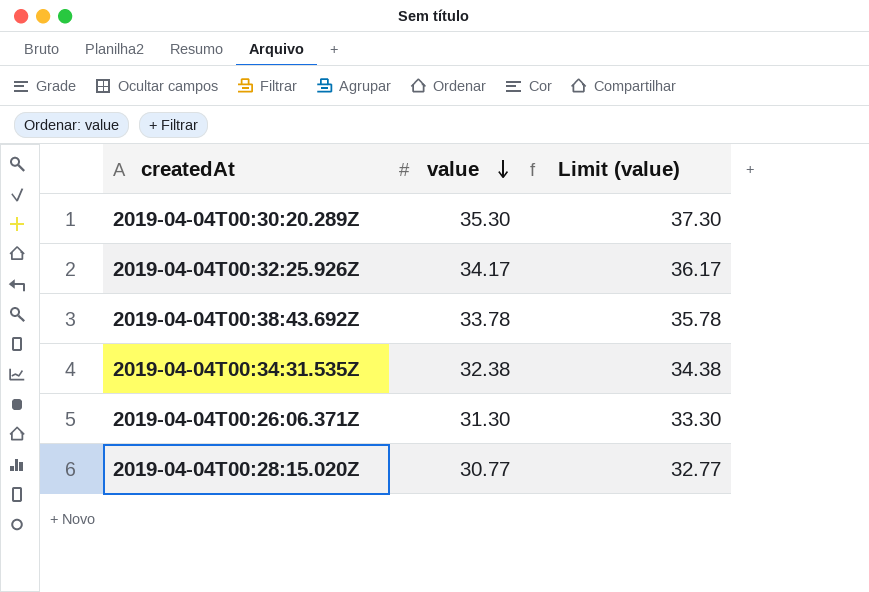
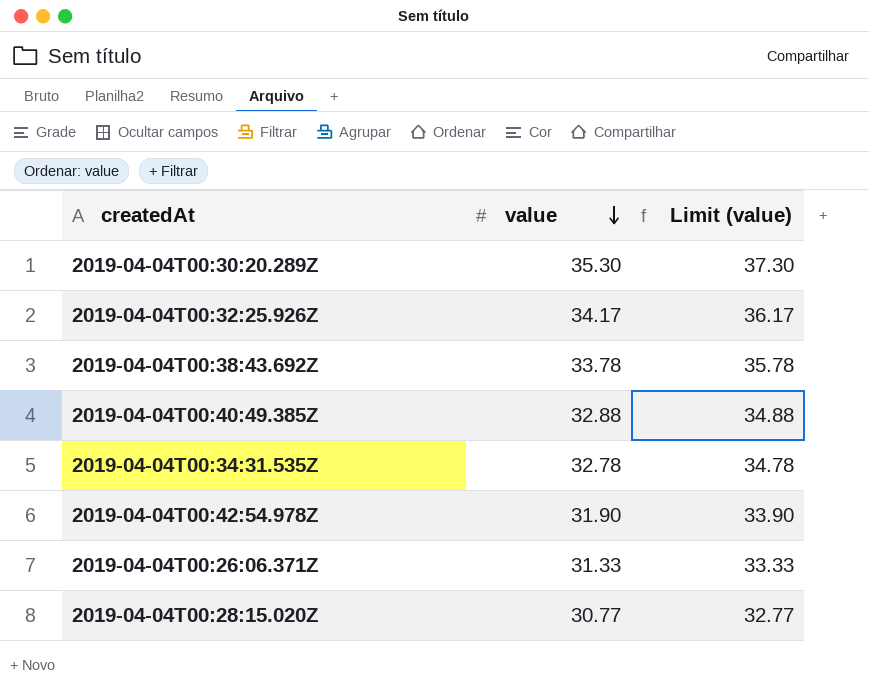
row 2019-04-04T00:40:49.385Z: none -> 32.88 | 34.88
2019-04-04T00:34:31.535Z | value: 32.38 -> 32.78
2019-04-04T00:34:31.535Z | Limit (value): 34.38 -> 34.78
row 2019-04-04T00:42:54.978Z: none -> 31.90 | 33.90
2019-04-04T00:26:06.371Z | value: 31.30 -> 31.33
2019-04-04T00:26:06.371Z | Limit (value): 33.30 -> 33.33

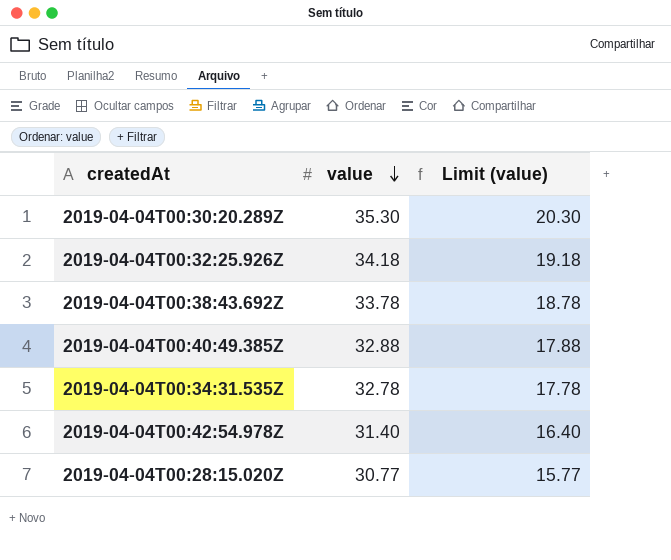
column Limit (value) | formula: [value] + 2 -> [value] - 15
row 2019-04-04T00:26:06.371Z: 31.33 | 33.33 -> none
2019-04-04T00:32:25.926Z | value: 34.17 -> 34.18
2019-04-04T00:42:54.978Z | value: 31.90 -> 31.40

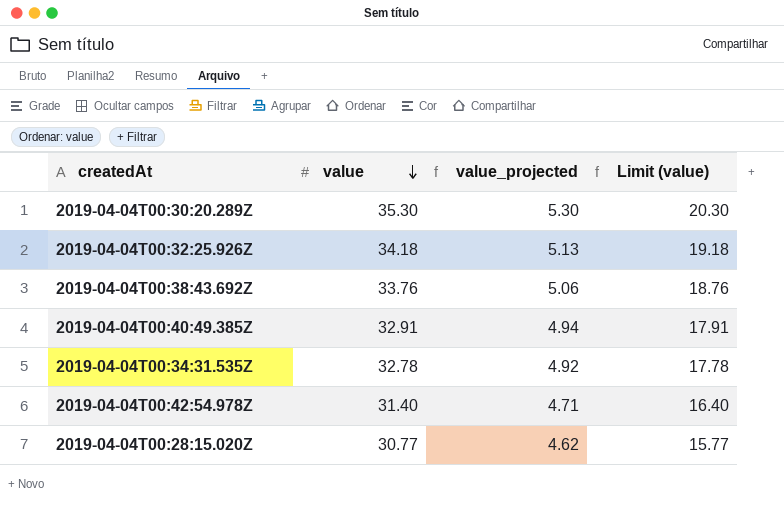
column value_projected | formula: none -> [value] * 0.15
2019-04-04T00:38:43.692Z | value: 33.78 -> 33.76
2019-04-04T00:38:43.692Z | Limit (value): 18.78 -> 18.76
2019-04-04T00:40:49.385Z | value: 32.88 -> 32.91
2019-04-04T00:40:49.385Z | Limit (value): 17.88 -> 17.91

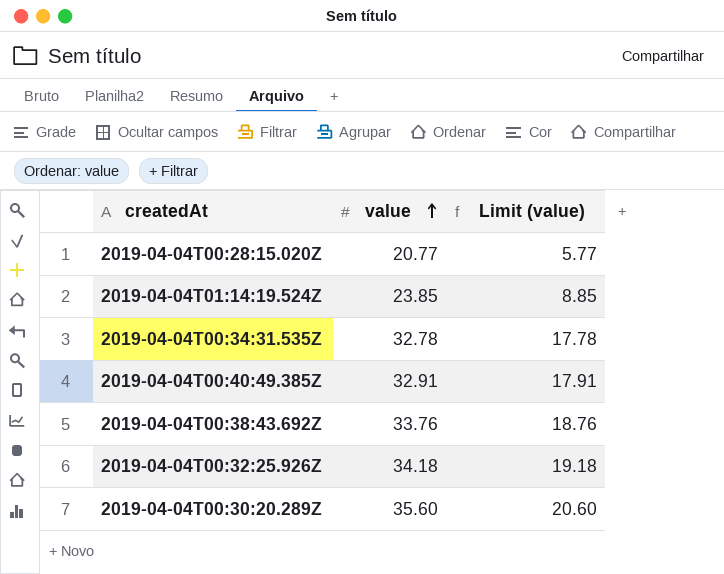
row order: value descending -> value ascending
column value_projected | formula: [value] * 0.15 -> none
row 2019-04-04T00:42:54.978Z: 31.40 | 4.71 | 16.40 -> none
2019-04-04T00:28:15.020Z | value: 30.77 -> 20.77
2019-04-04T00:28:15.020Z | Limit (value): 15.77 -> 5.77
row 2019-04-04T01:14:19.524Z: none -> 23.85 | 8.85
2019-04-04T00:30:20.289Z | value: 35.30 -> 35.60
2019-04-04T00:30:20.289Z | Limit (value): 20.30 -> 20.60

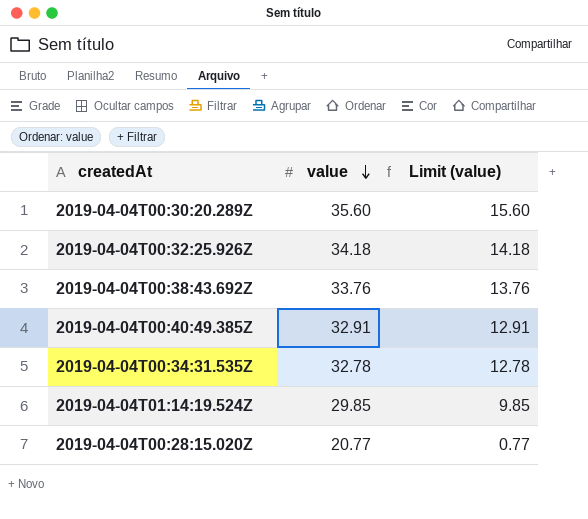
row order: value ascending -> value descending
column Limit (value) | formula: [value] - 15 -> [value] - 20
2019-04-04T01:14:19.524Z | value: 23.85 -> 29.85

